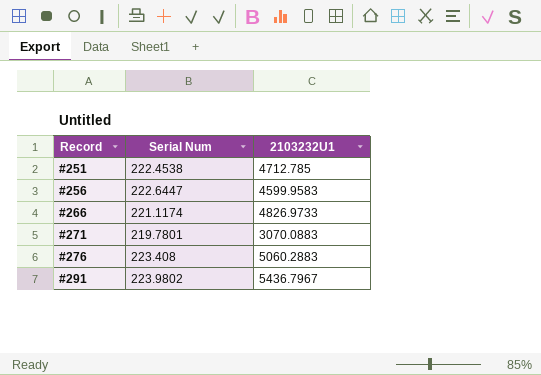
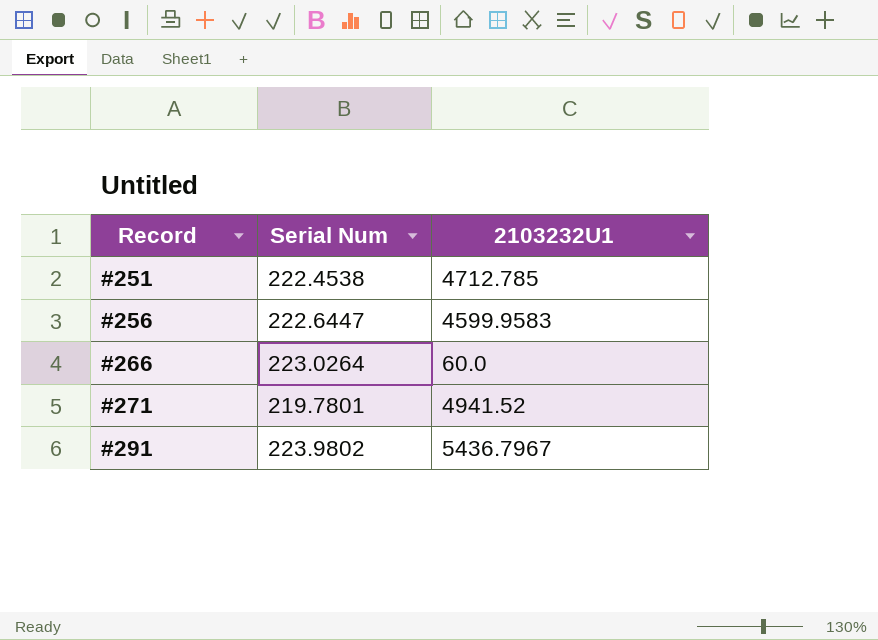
row #276: 223.408 | 5060.2883 -> none
#266 | Serial Num: 221.1174 -> 223.0264
#266 | 2103232U1: 4826.9733 -> 60.0
#271 | 2103232U1: 3070.0883 -> 4941.52

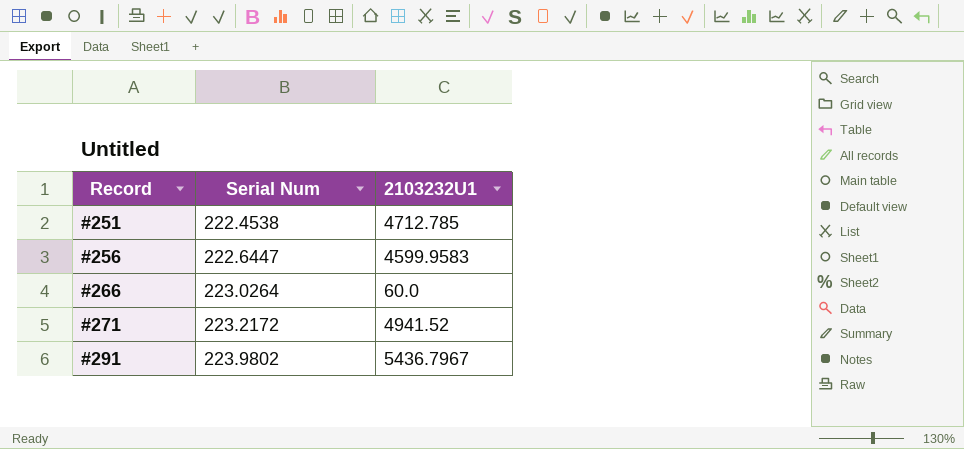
#271 | Serial Num: 219.7801 -> 223.2172

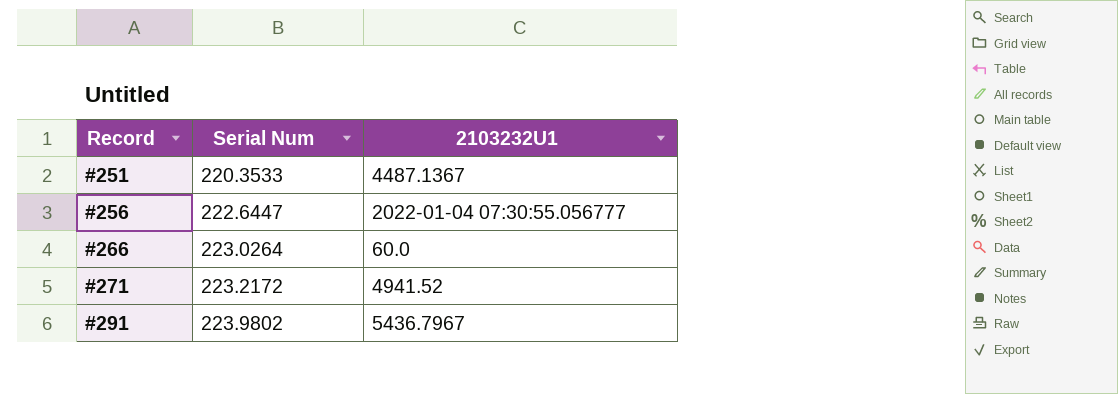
#251 | Serial Num: 222.4538 -> 220.3533
#251 | 2103232U1: 4712.785 -> 4487.1367
#256 | 2103232U1: 4599.9583 -> 2022-01-04 07:30:55.056777

